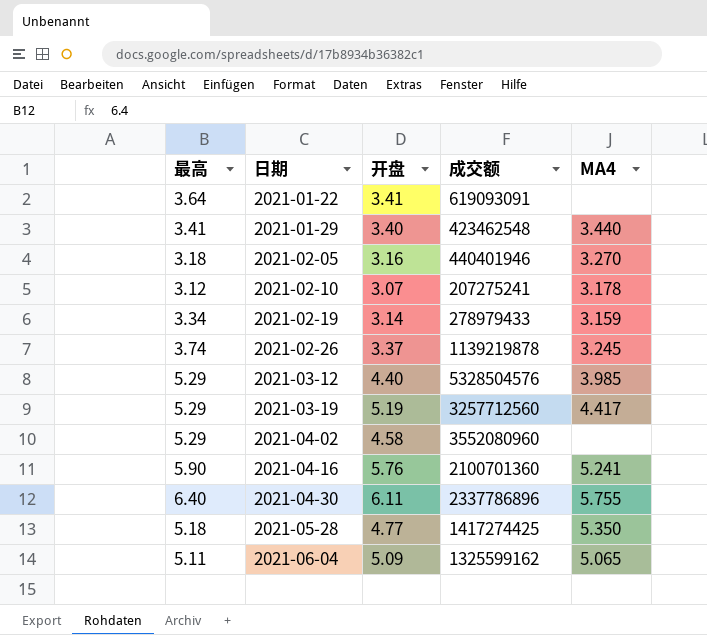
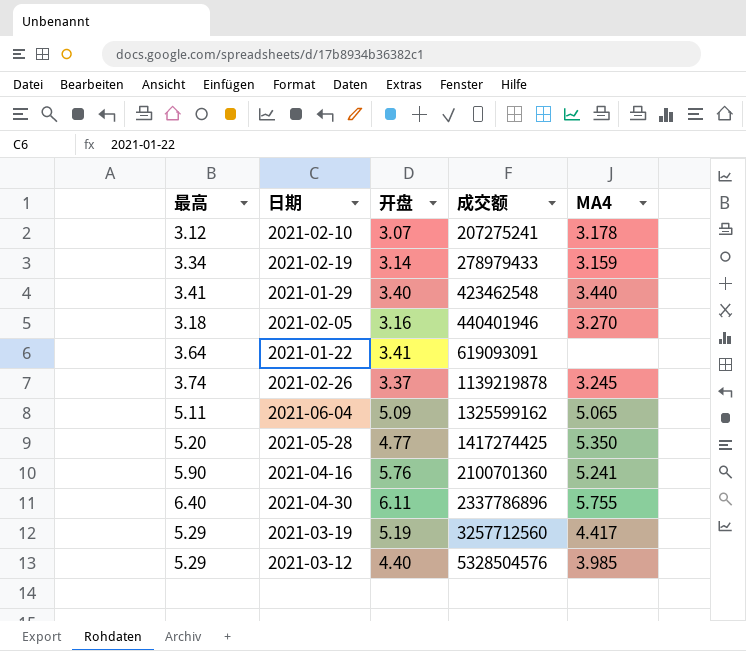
row order: 日期 ascending -> 成交额 ascending
row 2021-04-02: 5.29 | 4.58 | 3552080960 | none -> none
2021-05-28 | 最高: 5.18 -> 5.20

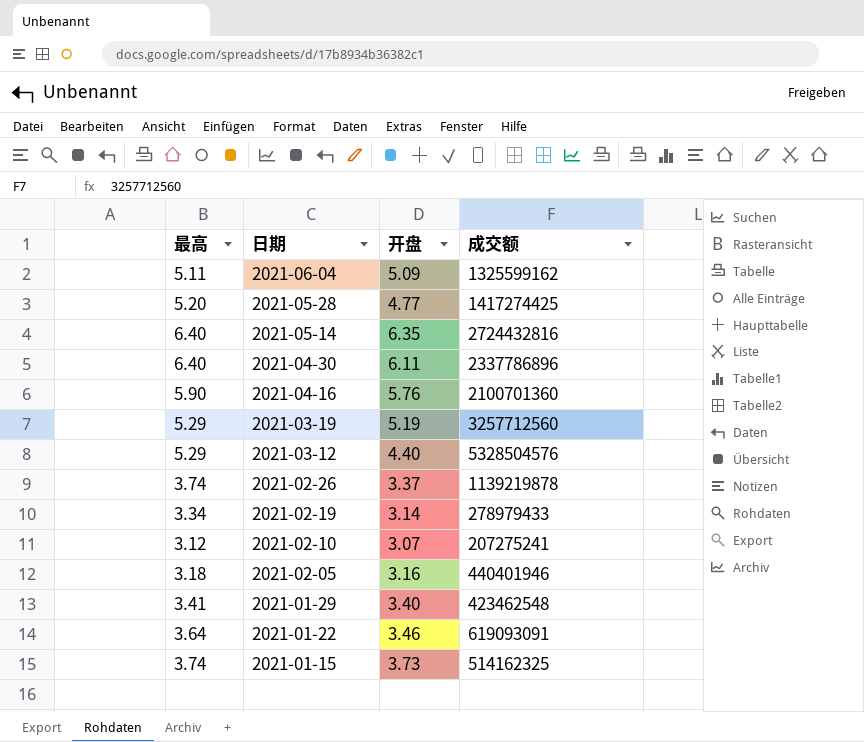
row order: 成交额 ascending -> 日期 descending
column MA4 | position: 5 -> none
row 2021-05-14: none -> 6.40 | 6.35 | 2724432816
2021-01-22 | 开盘: 3.41 -> 3.46
row 2021-01-15: none -> 3.74 | 3.73 | 514162325

